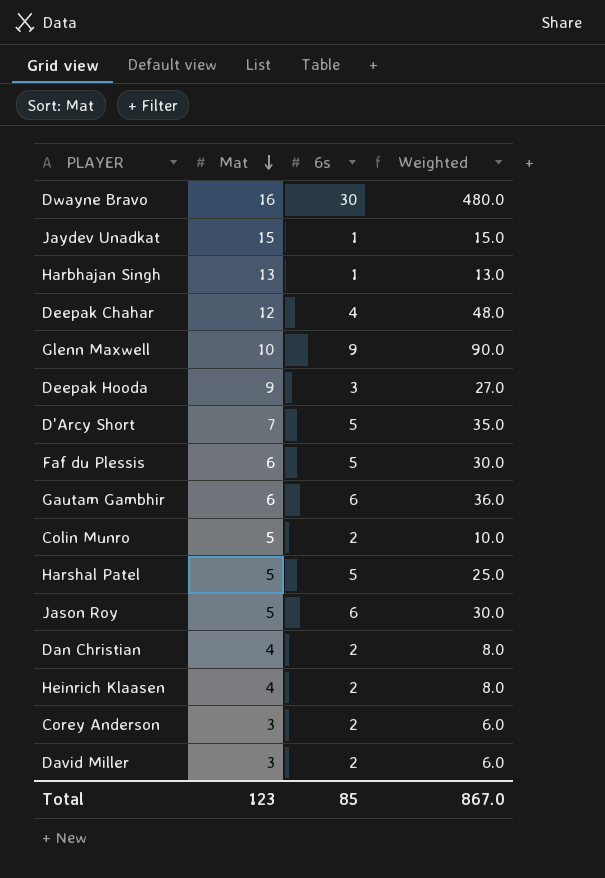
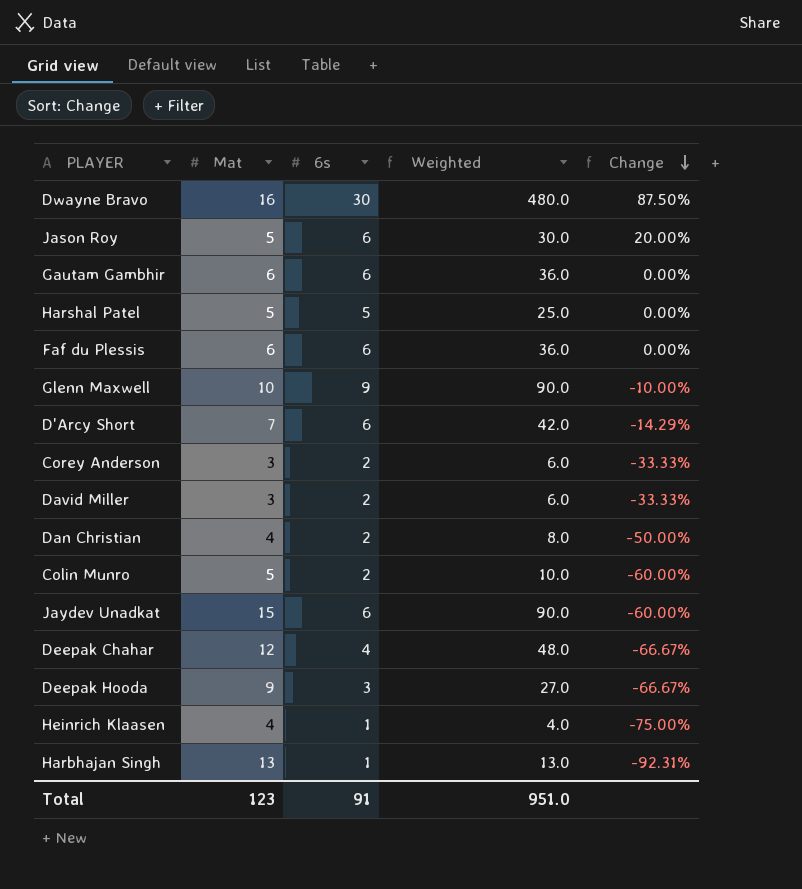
row order: Mat descending -> Change descending
column Change | formula: none -> ([6s] - [Mat]) / [Mat]
Faf du Plessis | 6s: 5 -> 6
Faf du Plessis | Weighted: 30.0 -> 36.0
D'Arcy Short | 6s: 5 -> 6
D'Arcy Short | Weighted: 35.0 -> 42.0
Jaydev Unadkat | 6s: 1 -> 6
Jaydev Unadkat | Weighted: 15.0 -> 90.0
Heinrich Klaasen | 6s: 2 -> 1
Heinrich Klaasen | Weighted: 8.0 -> 4.0
Total | 6s: 85 -> 91
Total | Weighted: 867.0 -> 951.0

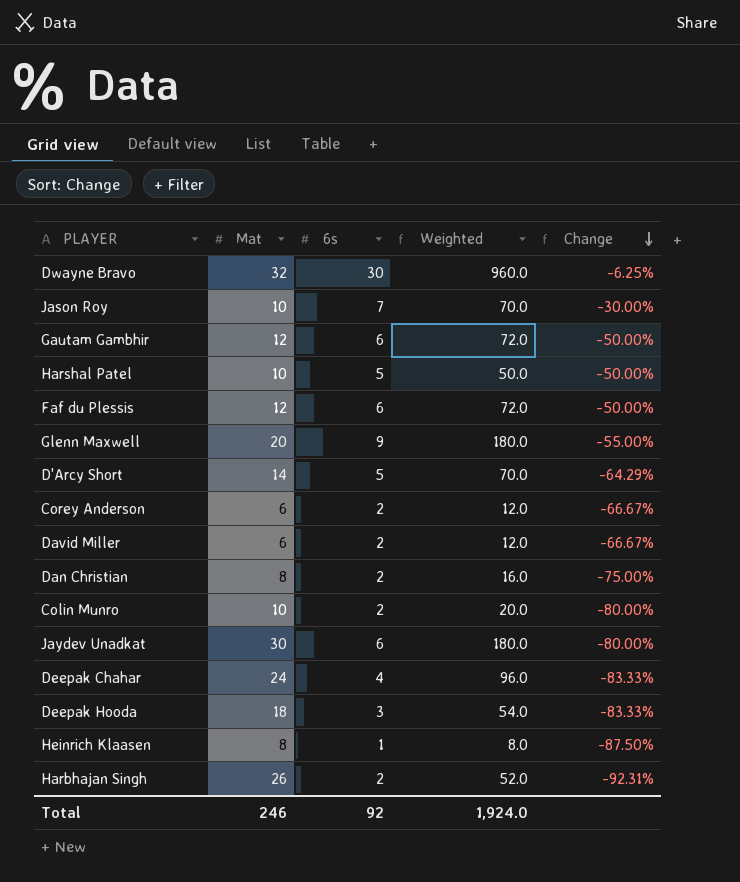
Dwayne Bravo | Mat: 16 -> 32
Dwayne Bravo | Weighted: 480.0 -> 960.0
Dwayne Bravo | Change: 87.50% -> -6.25%
Jason Roy | Mat: 5 -> 10
Jason Roy | 6s: 6 -> 7
Jason Roy | Weighted: 30.0 -> 70.0
Jason Roy | Change: 20.00% -> -30.00%
Gautam Gambhir | Mat: 6 -> 12
Gautam Gambhir | Weighted: 36.0 -> 72.0
Gautam Gambhir | Change: 0.00% -> -50.00%
Harshal Patel | Mat: 5 -> 10
Harshal Patel | Weighted: 25.0 -> 50.0
Harshal Patel | Change: 0.00% -> -50.00%
Faf du Plessis | Mat: 6 -> 12
Faf du Plessis | Weighted: 36.0 -> 72.0
Faf du Plessis | Change: 0.00% -> -50.00%
Glenn Maxwell | Mat: 10 -> 20
Glenn Maxwell | Weighted: 90.0 -> 180.0
Glenn Maxwell | Change: -10.00% -> -55.00%
D'Arcy Short | Mat: 7 -> 14
D'Arcy Short | 6s: 6 -> 5
D'Arcy Short | Weighted: 42.0 -> 70.0
D'Arcy Short | Change: -14.29% -> -64.29%
Corey Anderson | Mat: 3 -> 6
Corey Anderson | Weighted: 6.0 -> 12.0
Corey Anderson | Change: -33.33% -> -66.67%
David Miller | Mat: 3 -> 6
David Miller | Weighted: 6.0 -> 12.0
David Miller | Change: -33.33% -> -66.67%
Dan Christian | Mat: 4 -> 8
Dan Christian | Weighted: 8.0 -> 16.0
Dan Christian | Change: -50.00% -> -75.00%
Colin Munro | Mat: 5 -> 10
Colin Munro | Weighted: 10.0 -> 20.0
Colin Munro | Change: -60.00% -> -80.00%
Jaydev Unadkat | Mat: 15 -> 30
Jaydev Unadkat | Weighted: 90.0 -> 180.0
Jaydev Unadkat | Change: -60.00% -> -80.00%
Deepak Chahar | Mat: 12 -> 24
Deepak Chahar | Weighted: 48.0 -> 96.0
Deepak Chahar | Change: -66.67% -> -83.33%
Deepak Hooda | Mat: 9 -> 18
Deepak Hooda | Weighted: 27.0 -> 54.0
Deepak Hooda | Change: -66.67% -> -83.33%
Heinrich Klaasen | Mat: 4 -> 8
Heinrich Klaasen | Weighted: 4.0 -> 8.0
Heinrich Klaasen | Change: -75.00% -> -87.50%
Harbhajan Singh | Mat: 13 -> 26
Harbhajan Singh | 6s: 1 -> 2
Harbhajan Singh | Weighted: 13.0 -> 52.0
Total | Mat: 123 -> 246
Total | 6s: 91 -> 92
Total | Weighted: 951.0 -> 1,924.0

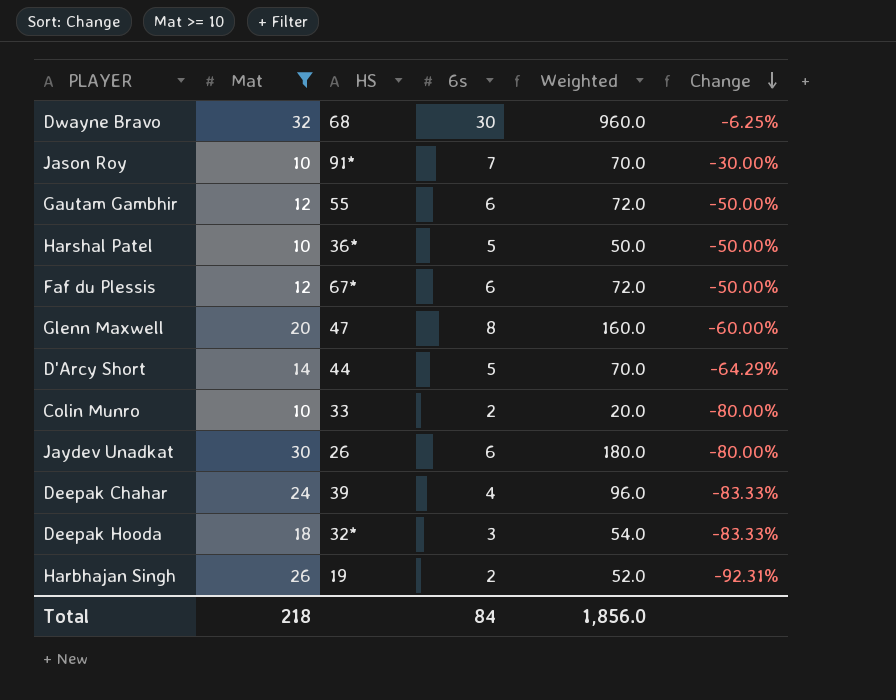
filter: none -> Mat >= 10
column HS | position: none -> 3
Glenn Maxwell | 6s: 9 -> 8
Glenn Maxwell | Weighted: 180.0 -> 160.0
Glenn Maxwell | Change: -55.00% -> -60.00%
Total | Mat: 246 -> 218
Total | 6s: 92 -> 84
Total | Weighted: 1,924.0 -> 1,856.0

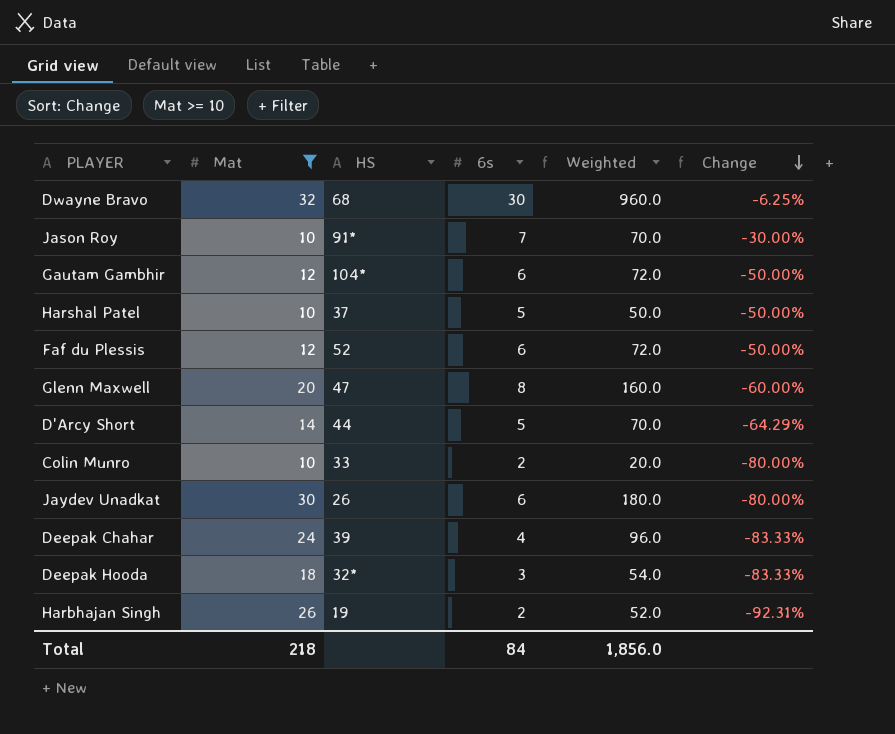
Gautam Gambhir | HS: 55 -> 104*
Harshal Patel | HS: 36* -> 37
Faf du Plessis | HS: 67* -> 52

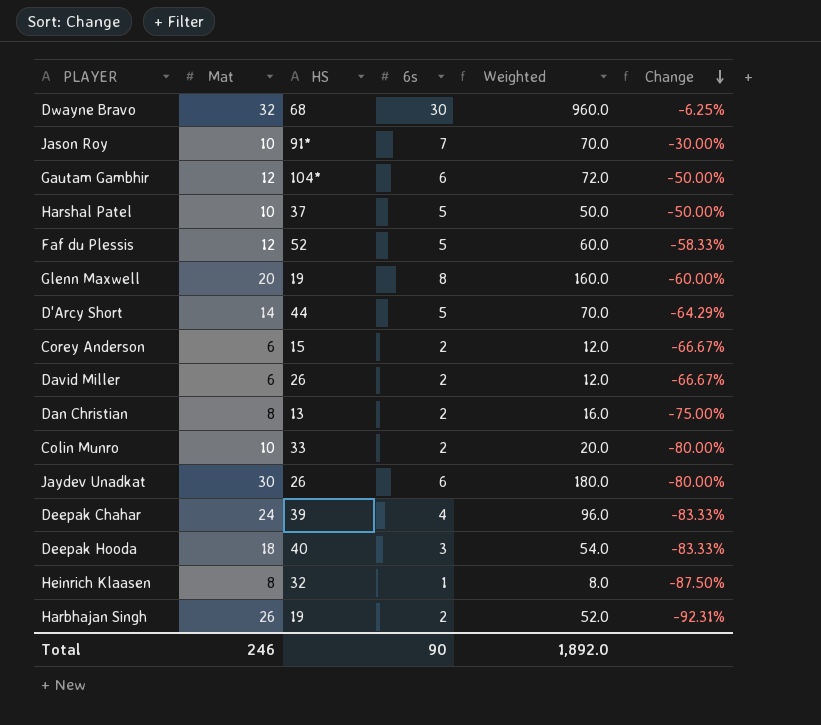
filter: Mat >= 10 -> none
Faf du Plessis | 6s: 6 -> 5
Faf du Plessis | Weighted: 72.0 -> 60.0
Faf du Plessis | Change: -50.00% -> -58.33%
Glenn Maxwell | HS: 47 -> 19
Deepak Hooda | HS: 32* -> 40
Total | Mat: 218 -> 246
Total | 6s: 84 -> 90
Total | Weighted: 1,856.0 -> 1,892.0

